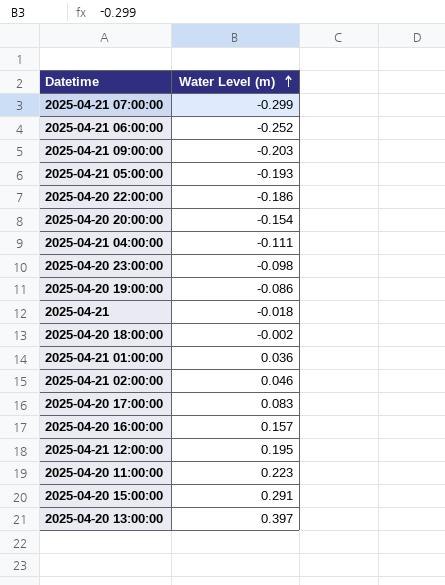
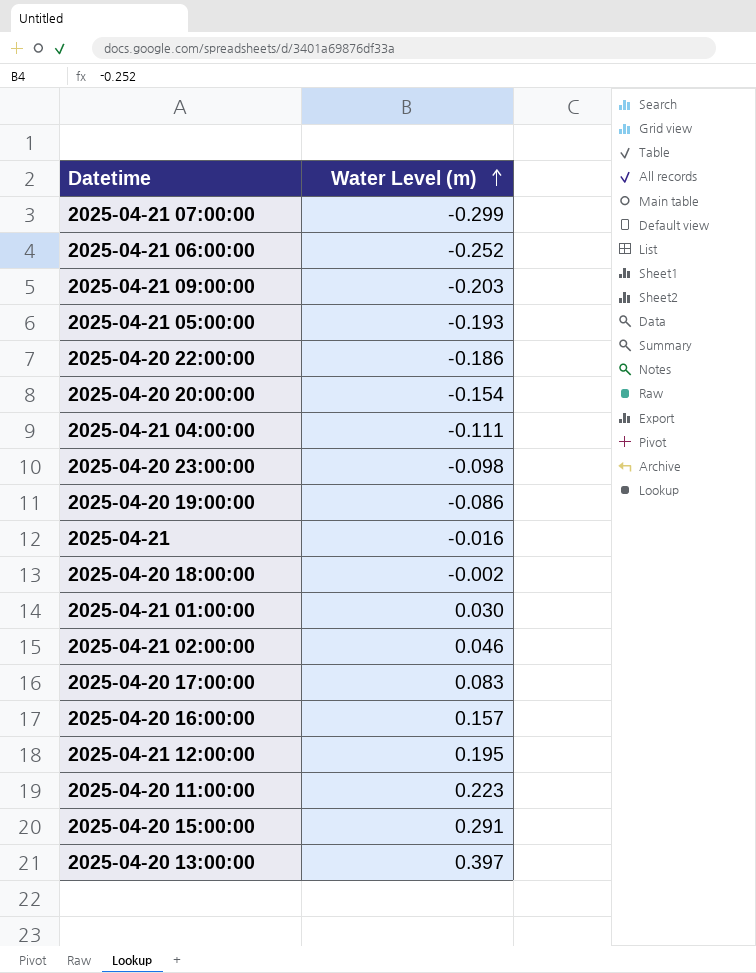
2025-04-21 | Water Level (m): -0.018 -> -0.016
2025-04-21 01:00:00 | Water Level (m): 0.036 -> 0.030

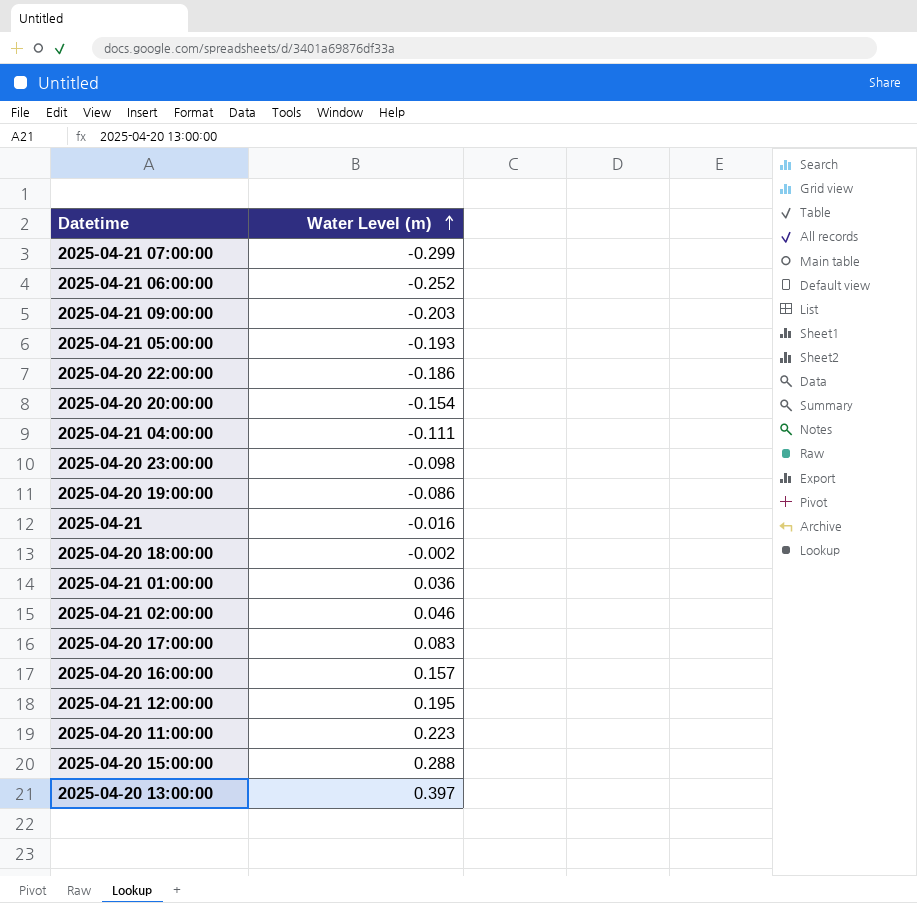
2025-04-21 01:00:00 | Water Level (m): 0.030 -> 0.036
2025-04-20 15:00:00 | Water Level (m): 0.291 -> 0.288

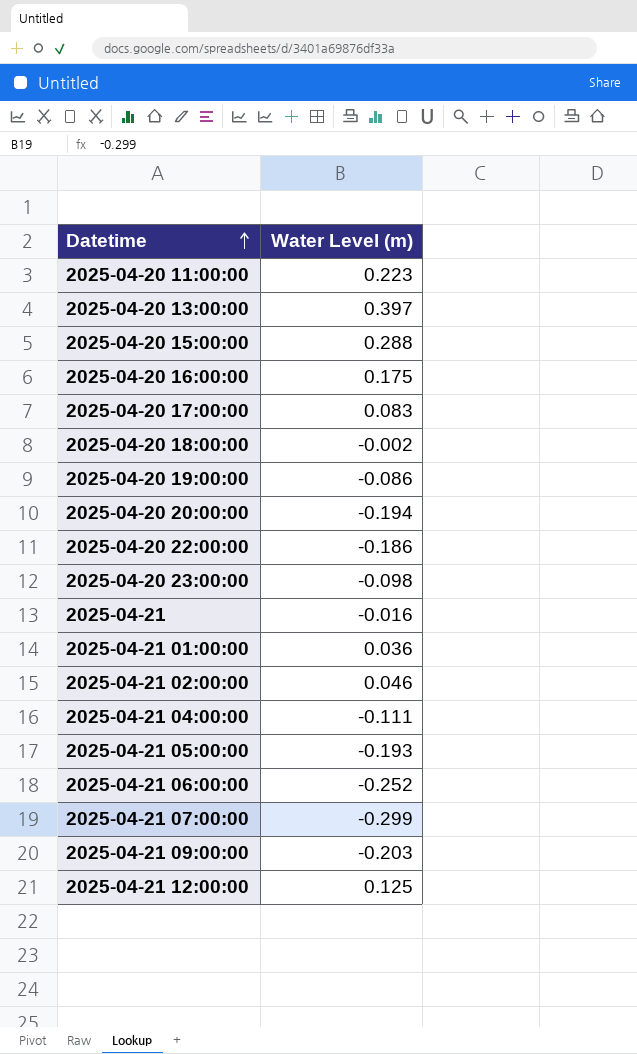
row order: Water Level (m) ascending -> Datetime ascending
2025-04-20 16:00:00 | Water Level (m): 0.157 -> 0.175
2025-04-20 20:00:00 | Water Level (m): -0.154 -> -0.194
2025-04-21 12:00:00 | Water Level (m): 0.195 -> 0.125

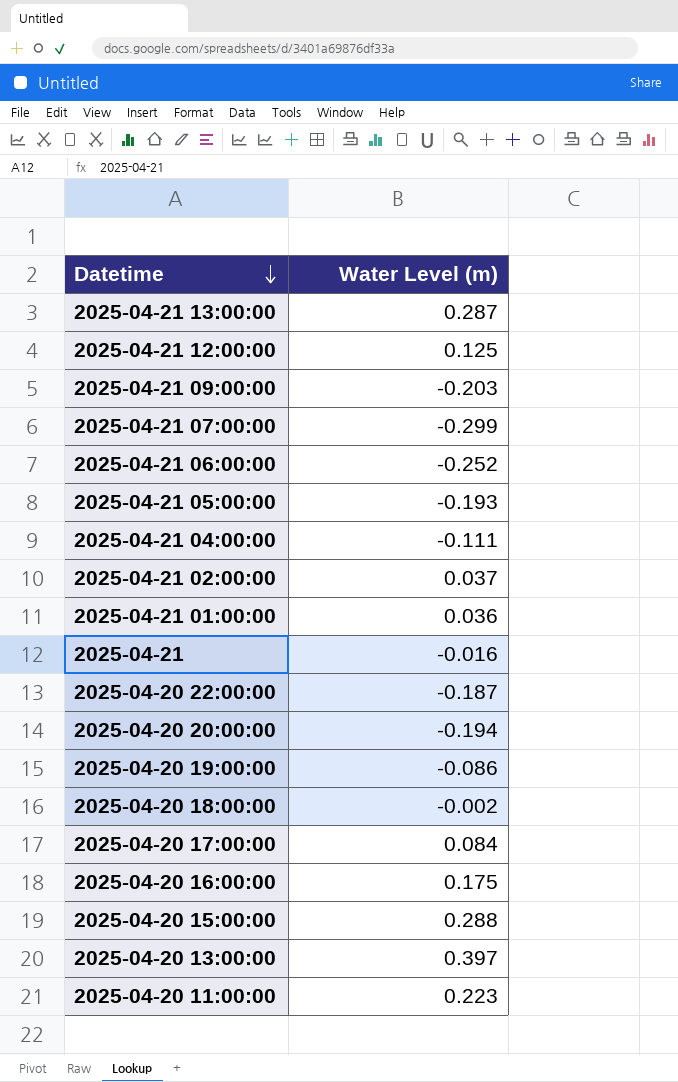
row order: Datetime ascending -> Datetime descending
row 2025-04-20 23:00:00: -0.098 -> none
row 2025-04-21 13:00:00: none -> 0.287
2025-04-21 02:00:00 | Water Level (m): 0.046 -> 0.037
2025-04-20 22:00:00 | Water Level (m): -0.186 -> -0.187
2025-04-20 17:00:00 | Water Level (m): 0.083 -> 0.084

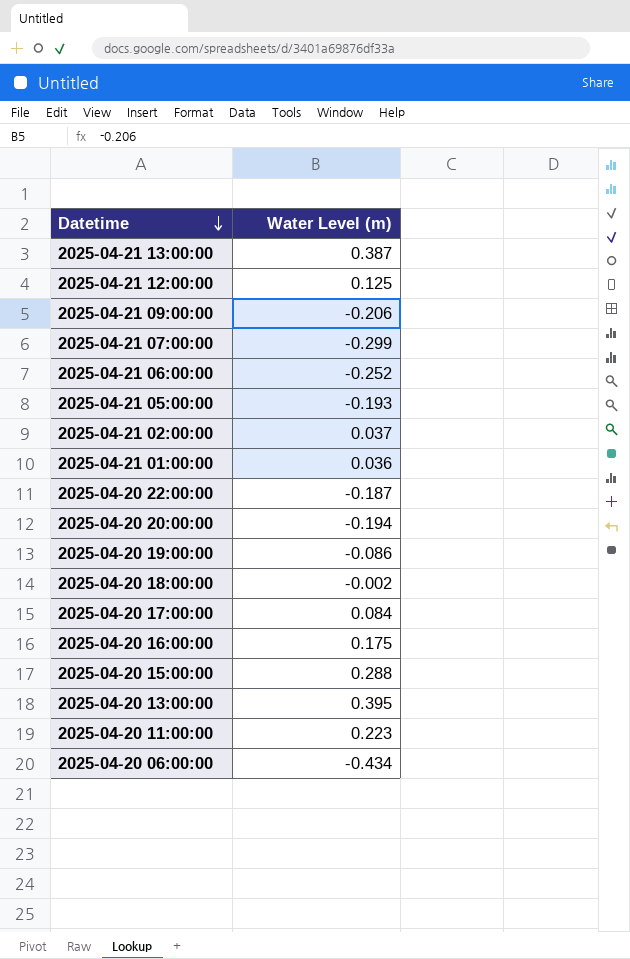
row 2025-04-21 04:00:00: -0.111 -> none
row 2025-04-21: -0.016 -> none
2025-04-21 13:00:00 | Water Level (m): 0.287 -> 0.387
2025-04-21 09:00:00 | Water Level (m): -0.203 -> -0.206
2025-04-20 13:00:00 | Water Level (m): 0.397 -> 0.395
row 2025-04-20 06:00:00: none -> -0.434

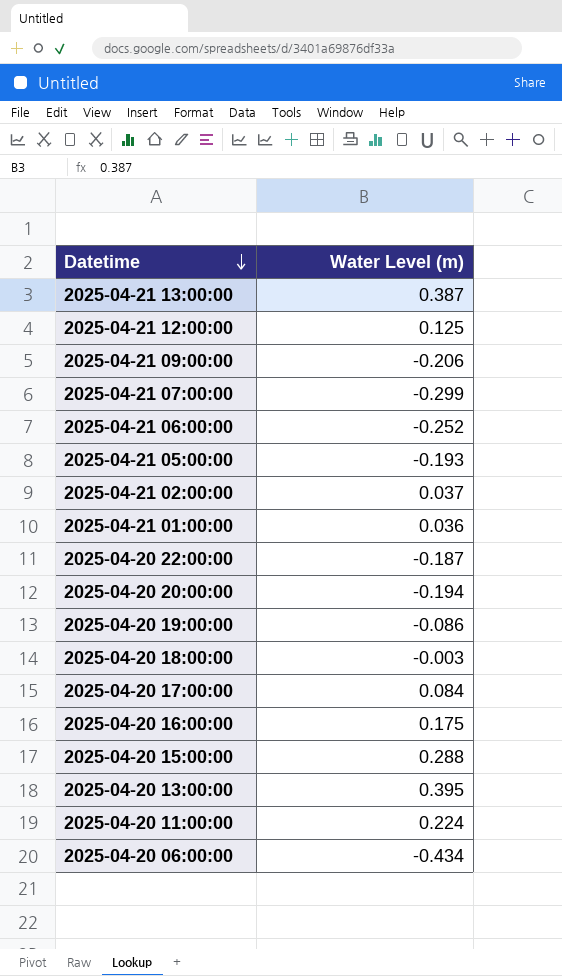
2025-04-20 18:00:00 | Water Level (m): -0.002 -> -0.003
2025-04-20 11:00:00 | Water Level (m): 0.223 -> 0.224

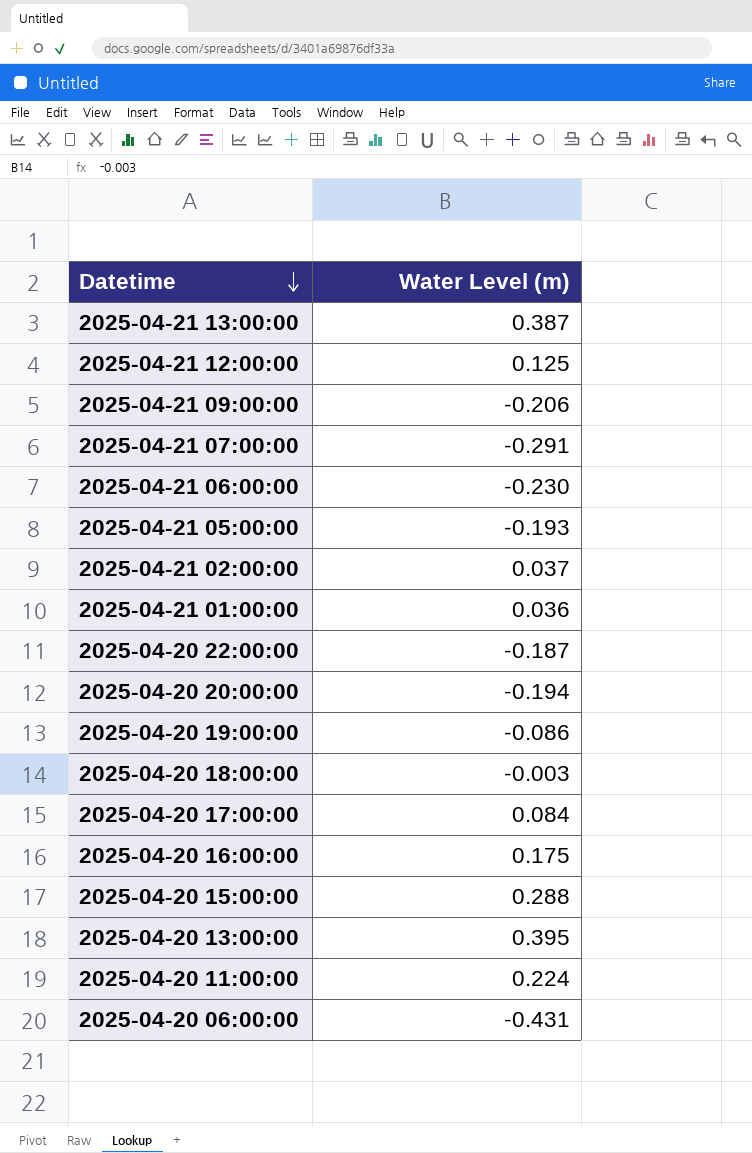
2025-04-21 07:00:00 | Water Level (m): -0.299 -> -0.291
2025-04-21 06:00:00 | Water Level (m): -0.252 -> -0.230
2025-04-20 06:00:00 | Water Level (m): -0.434 -> -0.431

